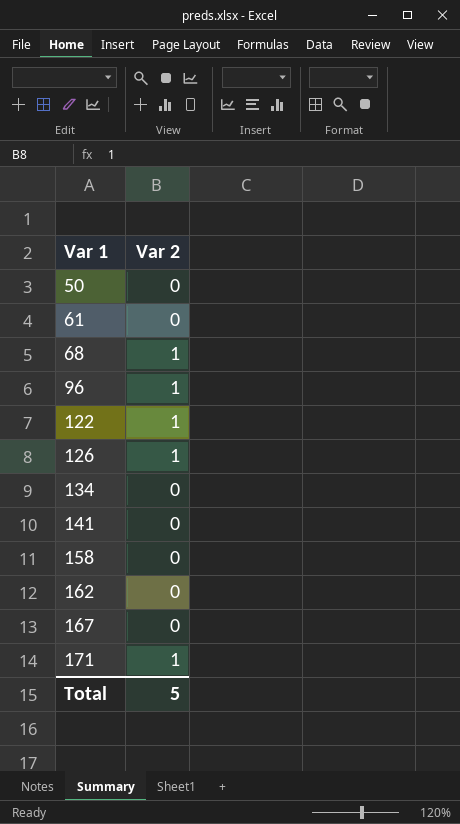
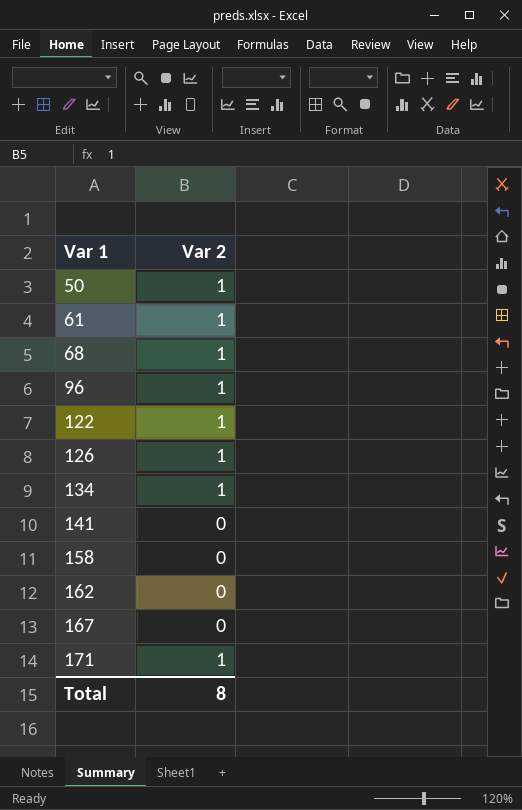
50 | Var 2: 0 -> 1
61 | Var 2: 0 -> 1
134 | Var 2: 0 -> 1
Total | Var 2: 5 -> 8

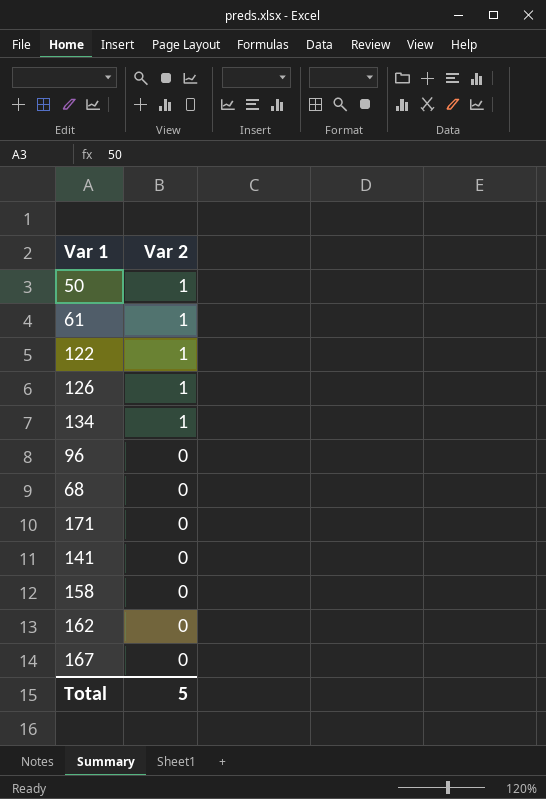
row order: Var 1 ascending -> Var 2 descending
96 | Var 2: 1 -> 0
68 | Var 2: 1 -> 0
171 | Var 2: 1 -> 0
Total | Var 2: 8 -> 5

